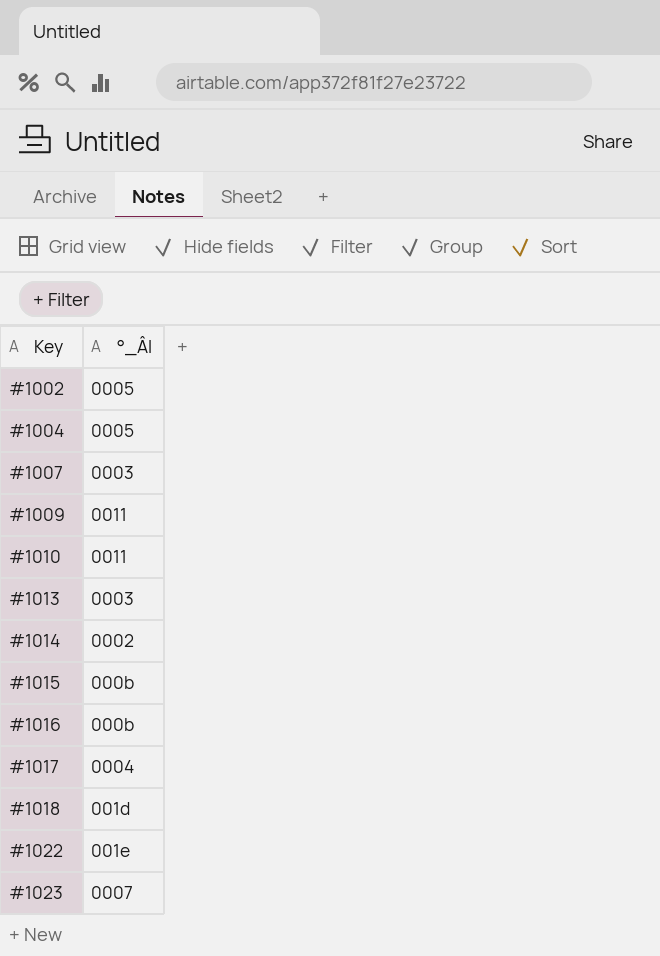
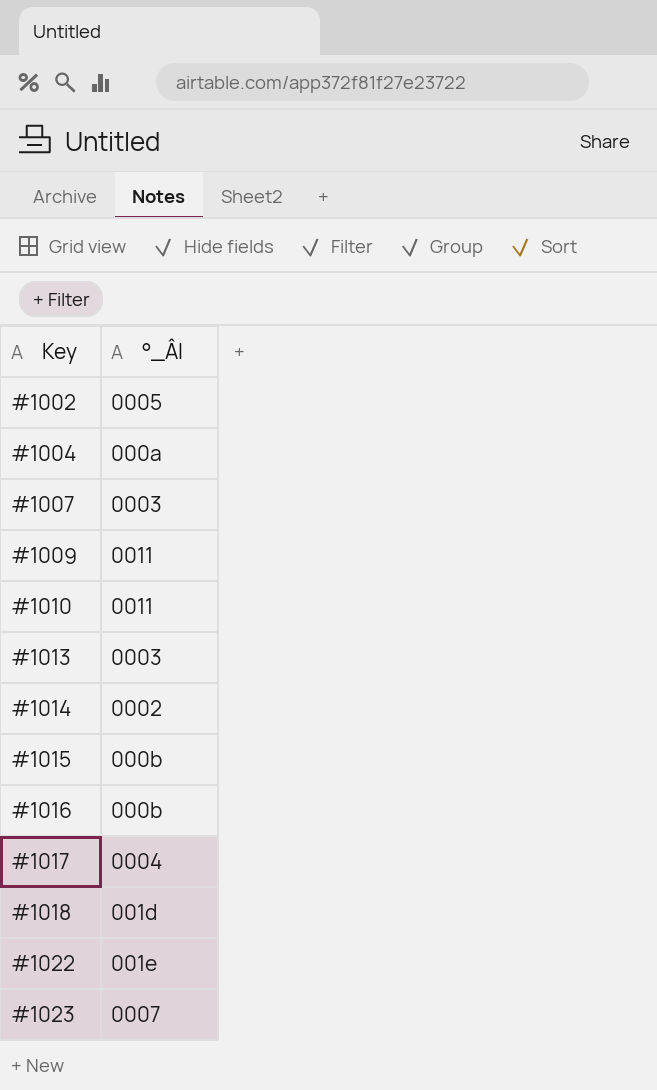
#1004 | °_ÂI: 0005 -> 000a

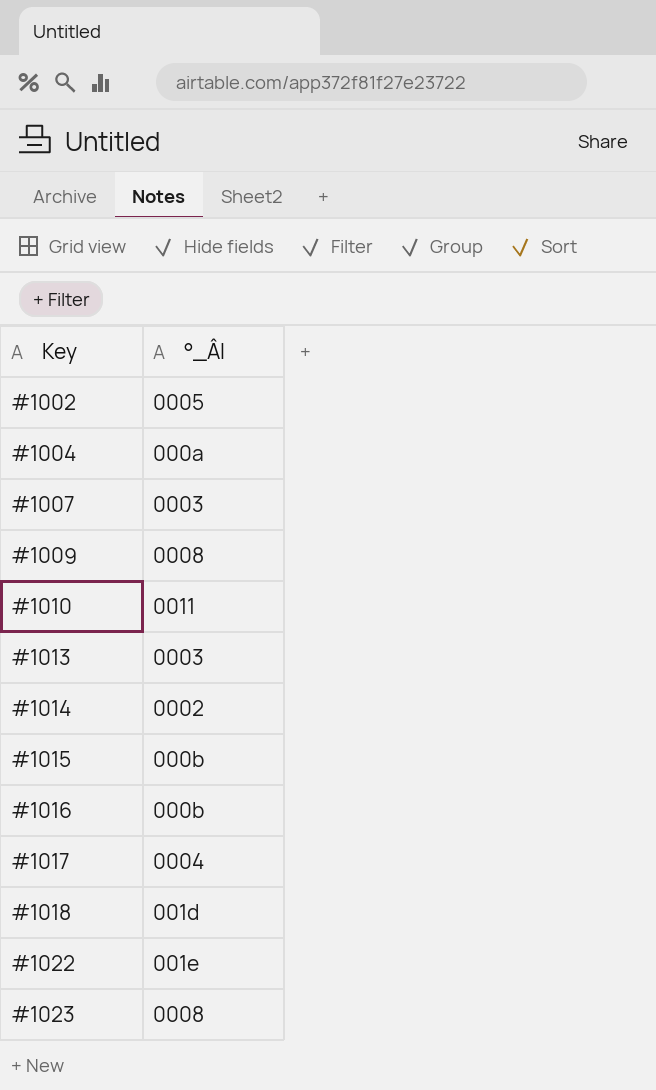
#1009 | °_ÂI: 0011 -> 0008
#1023 | °_ÂI: 0007 -> 0008

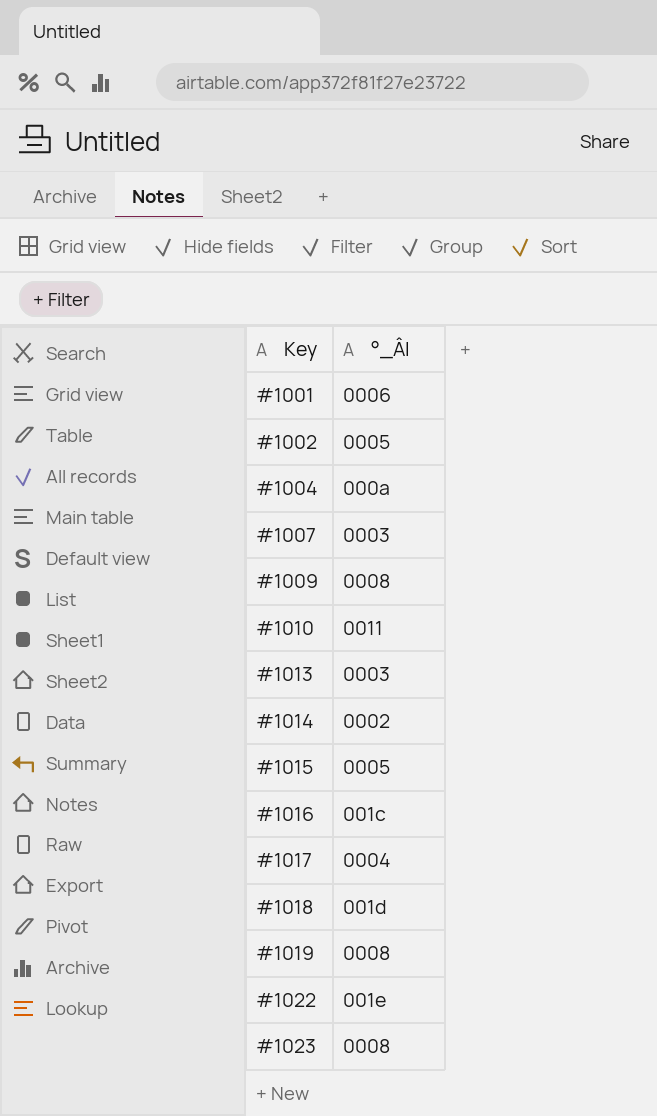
row #1001: none -> 0006
#1015 | °_ÂI: 000b -> 0005
#1016 | °_ÂI: 000b -> 001c
row #1019: none -> 0008

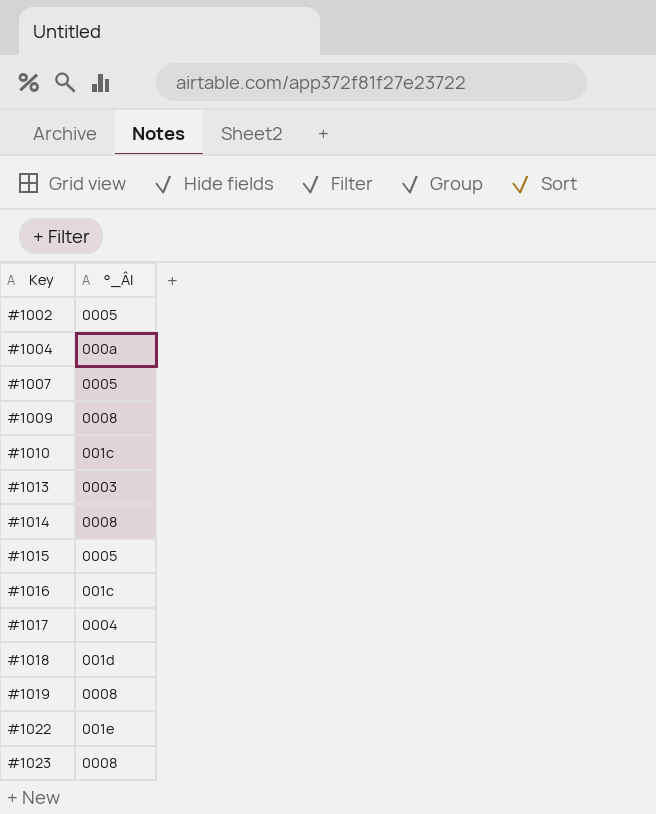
row #1001: 0006 -> none
#1007 | °_ÂI: 0003 -> 0005
#1010 | °_ÂI: 0011 -> 001c
#1014 | °_ÂI: 0002 -> 0008

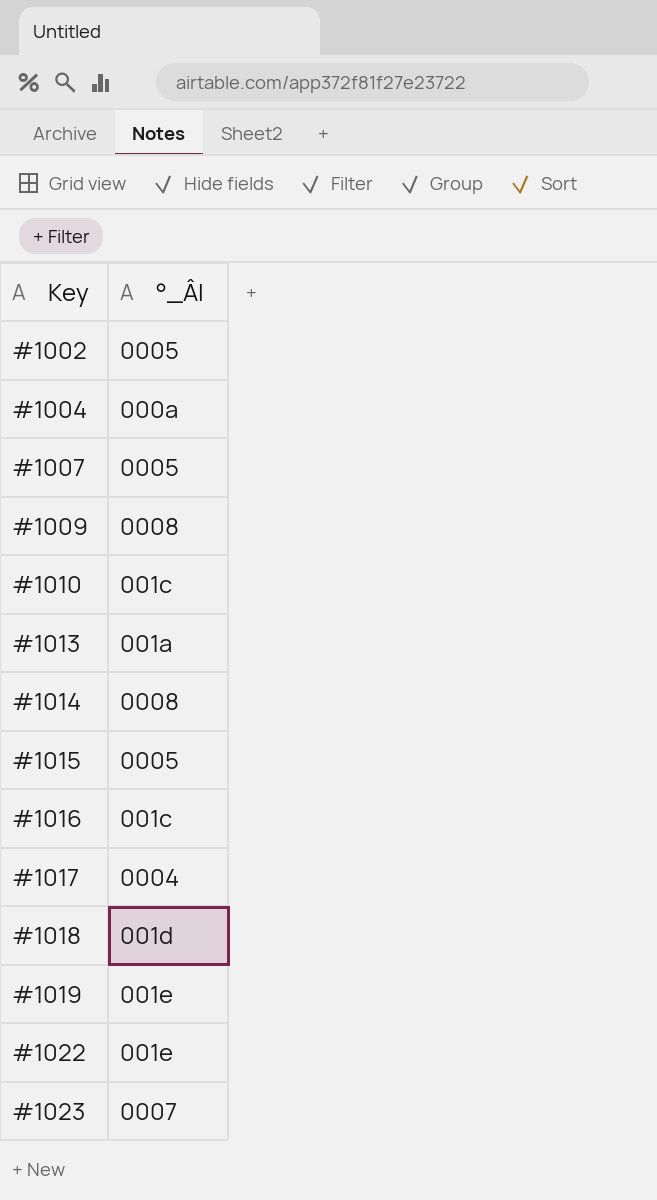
#1013 | °_ÂI: 0003 -> 001a
#1019 | °_ÂI: 0008 -> 001e
#1023 | °_ÂI: 0008 -> 0007

